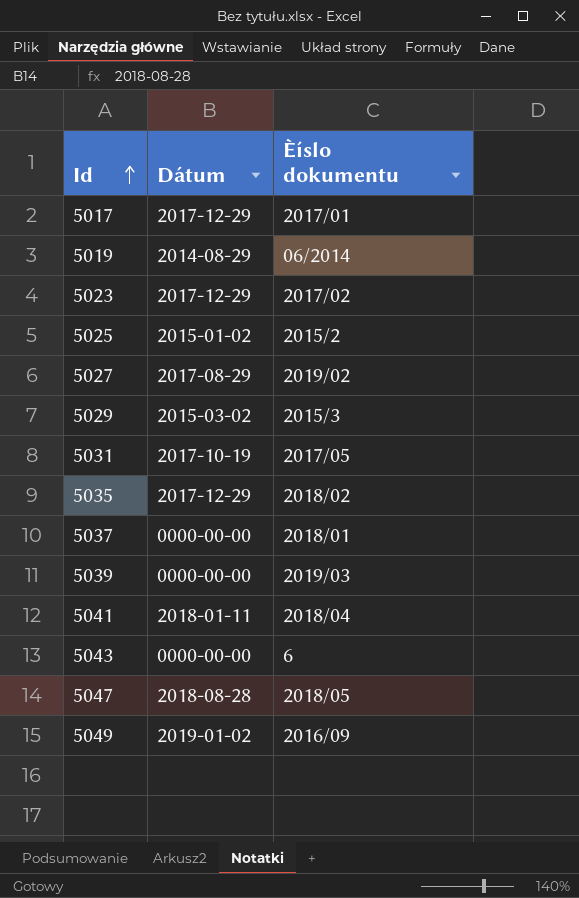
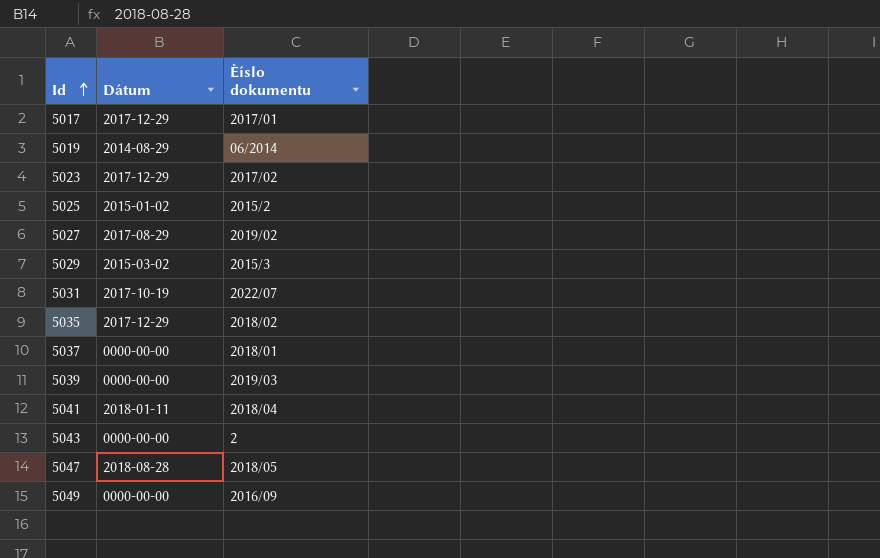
5031 | Èíslo dokumentu: 2017/05 -> 2022/07
5043 | Èíslo dokumentu: 6 -> 2
5049 | Dátum: 2019-01-02 -> 0000-00-00

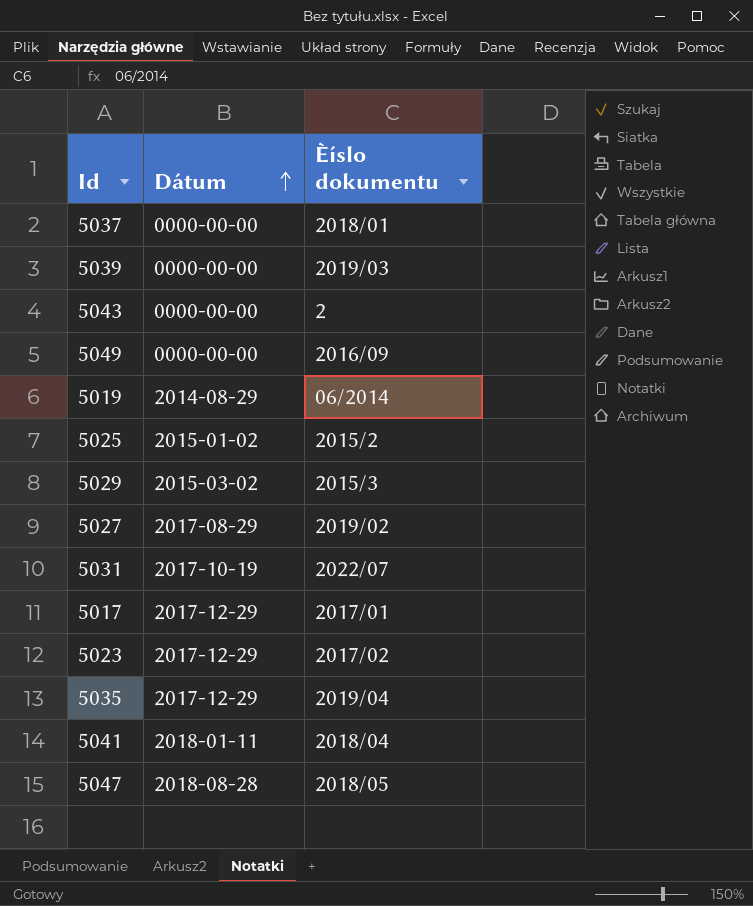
row order: Id ascending -> Dátum ascending
5035 | Èíslo dokumentu: 2018/02 -> 2019/04

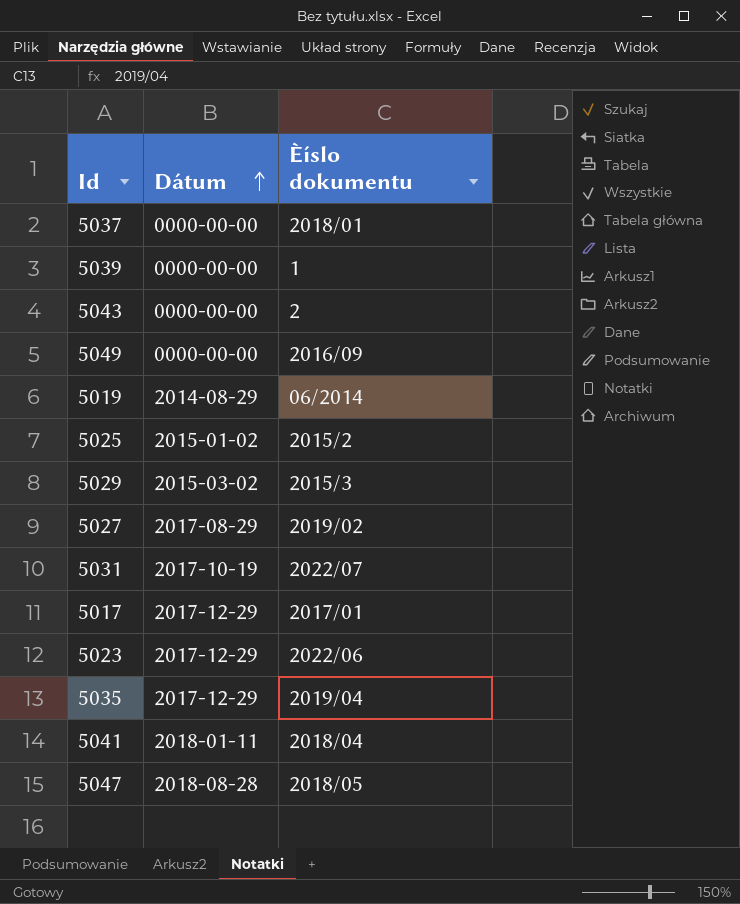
5039 | Èíslo dokumentu: 2019/03 -> 1
5023 | Èíslo dokumentu: 2017/02 -> 2022/06

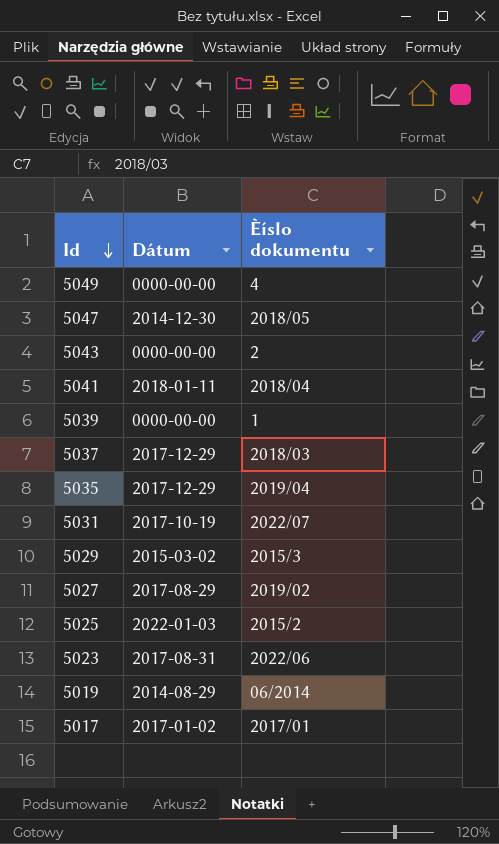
row order: Dátum ascending -> Id descending
5049 | Èíslo dokumentu: 2016/09 -> 4
5047 | Dátum: 2018-08-28 -> 2014-12-30
5037 | Dátum: 0000-00-00 -> 2017-12-29
5037 | Èíslo dokumentu: 2018/01 -> 2018/03
5025 | Dátum: 2015-01-02 -> 2022-01-03
5023 | Dátum: 2017-12-29 -> 2017-08-31
5017 | Dátum: 2017-12-29 -> 2017-01-02

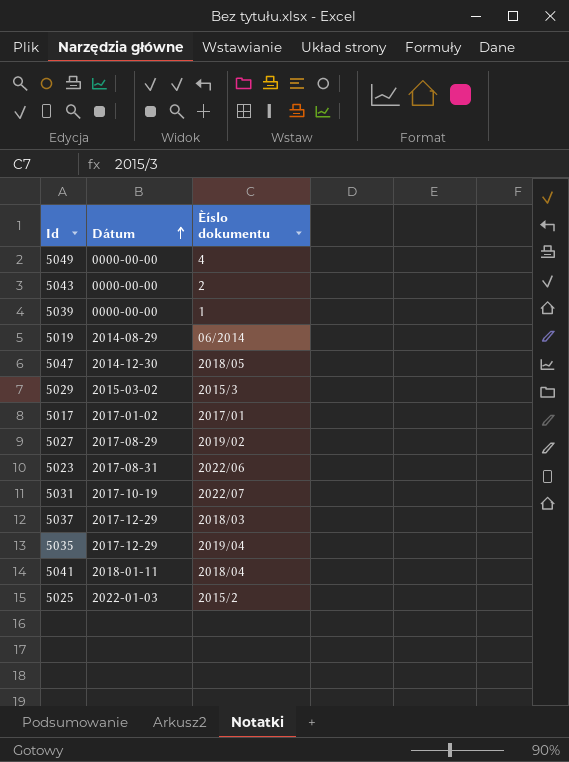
row order: Id descending -> Dátum ascending

